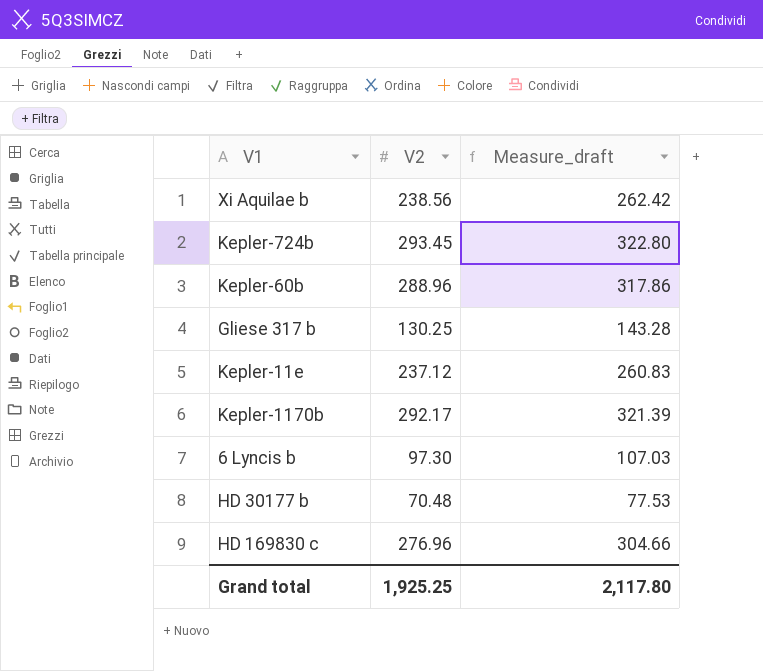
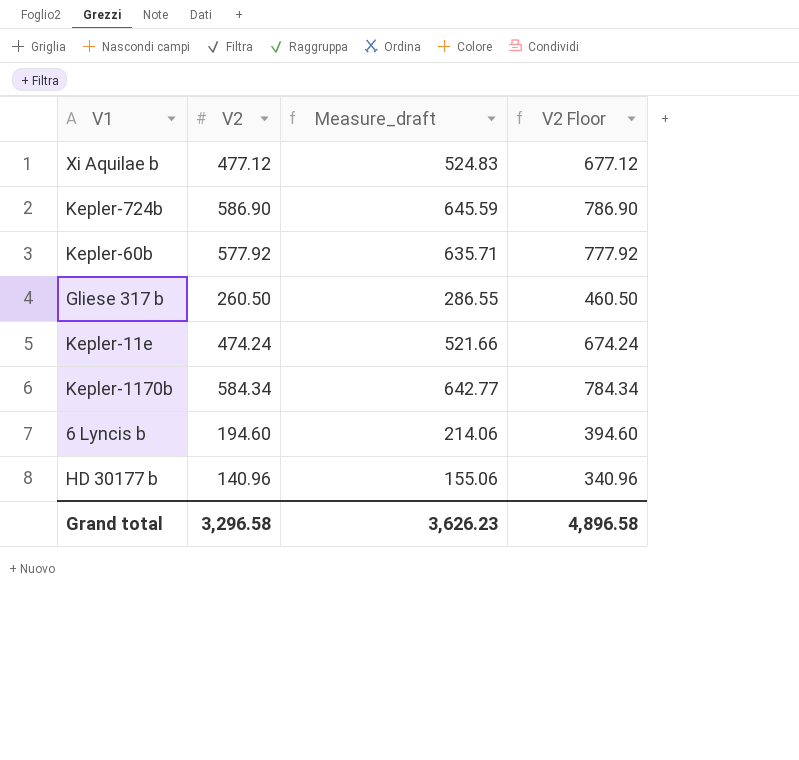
column V2 Floor | formula: none -> [V2] + 200
row HD 169830 c: 276.96 | 304.66 -> none
Xi Aquilae b | V2: 238.56 -> 477.12
Xi Aquilae b | Measure_draft: 262.42 -> 524.83
Kepler-724b | V2: 293.45 -> 586.90
Kepler-724b | Measure_draft: 322.80 -> 645.59
Kepler-60b | V2: 288.96 -> 577.92
Kepler-60b | Measure_draft: 317.86 -> 635.71
Gliese 317 b | V2: 130.25 -> 260.50
Gliese 317 b | Measure_draft: 143.28 -> 286.55
Kepler-11e | V2: 237.12 -> 474.24
Kepler-11e | Measure_draft: 260.83 -> 521.66
Kepler-1170b | V2: 292.17 -> 584.34
Kepler-1170b | Measure_draft: 321.39 -> 642.77
6 Lyncis b | V2: 97.30 -> 194.60
6 Lyncis b | Measure_draft: 107.03 -> 214.06
HD 30177 b | V2: 70.48 -> 140.96
HD 30177 b | Measure_draft: 77.53 -> 155.06
Grand total | V2: 1,925.25 -> 3,296.58
Grand total | Measure_draft: 2,117.80 -> 3,626.23

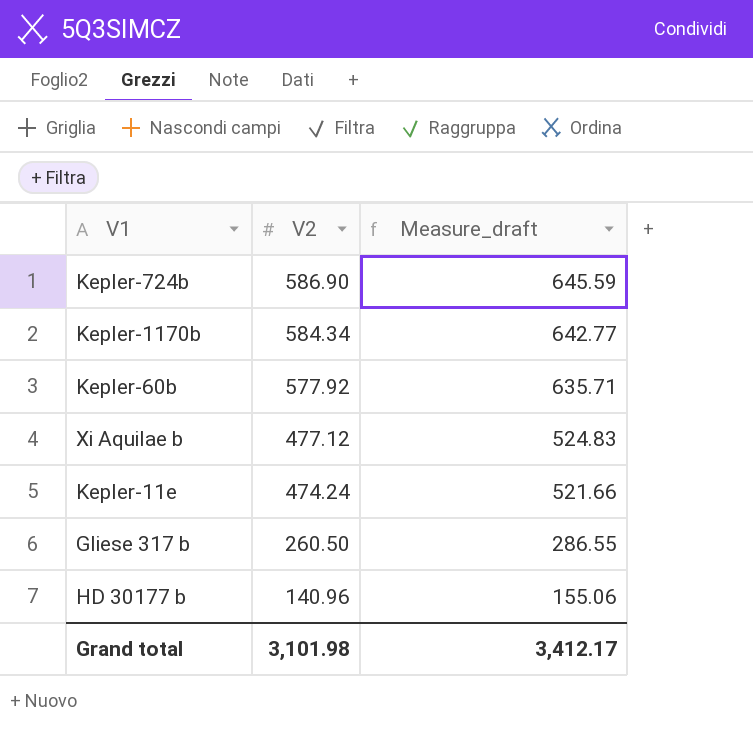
row order: none -> V2 descending
column V2 Floor | formula: [V2] + 200 -> none
row 6 Lyncis b: 194.60 | 214.06 | 394.60 -> none
Grand total | V2: 3,296.58 -> 3,101.98
Grand total | Measure_draft: 3,626.23 -> 3,412.17

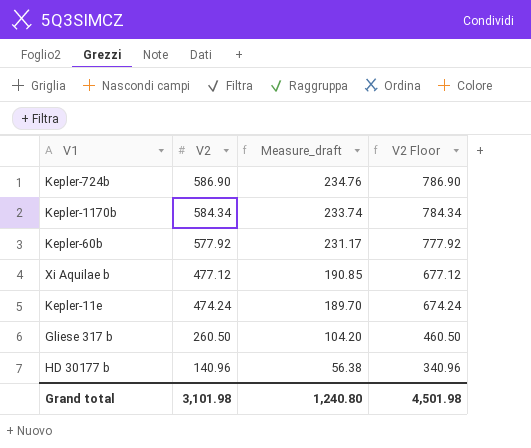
column Measure_draft | formula: [V2] * 1.1 -> [V2] * 0.4
column V2 Floor | formula: none -> [V2] + 200
Grand total | Measure_draft: 3,412.17 -> 1,240.80

